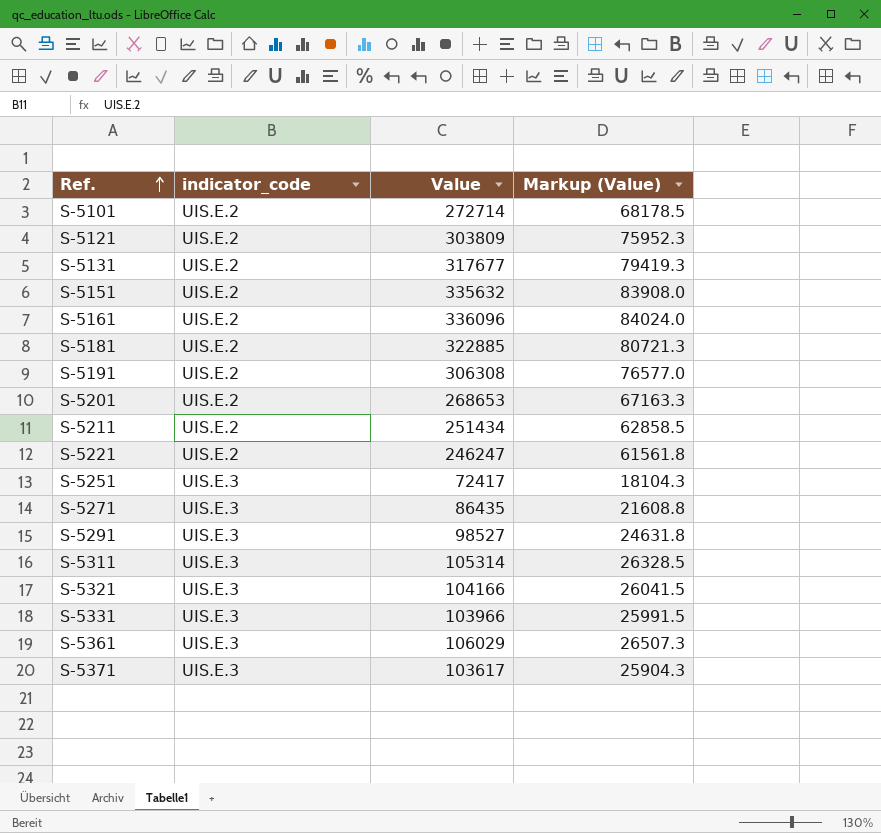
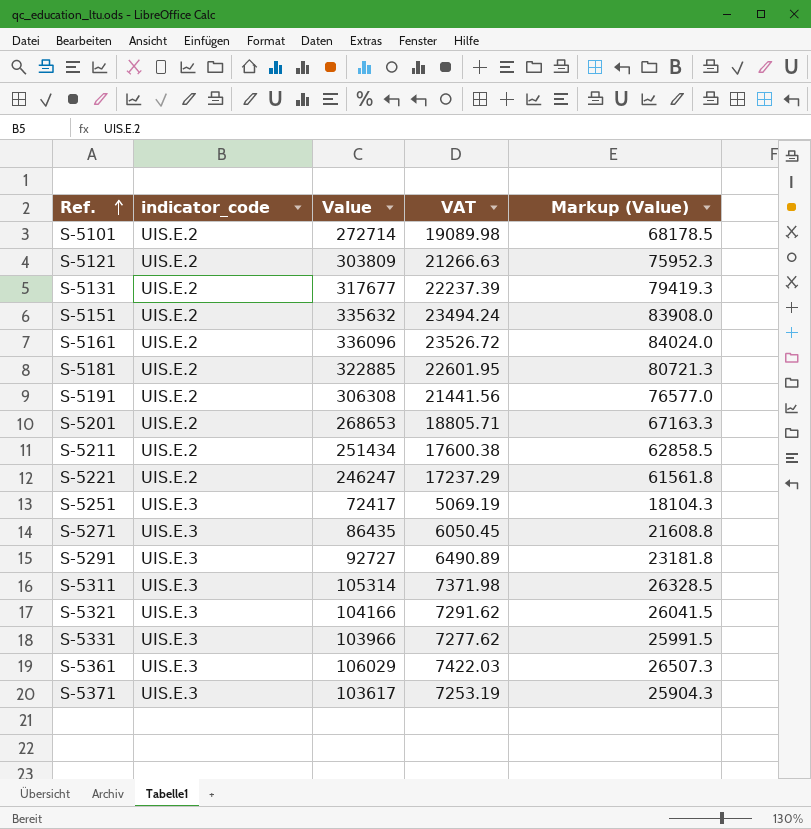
column VAT | formula: none -> [Value] * 0.07
S-5291 | Value: 98527 -> 92727
S-5291 | Markup (Value): 24631.8 -> 23181.8

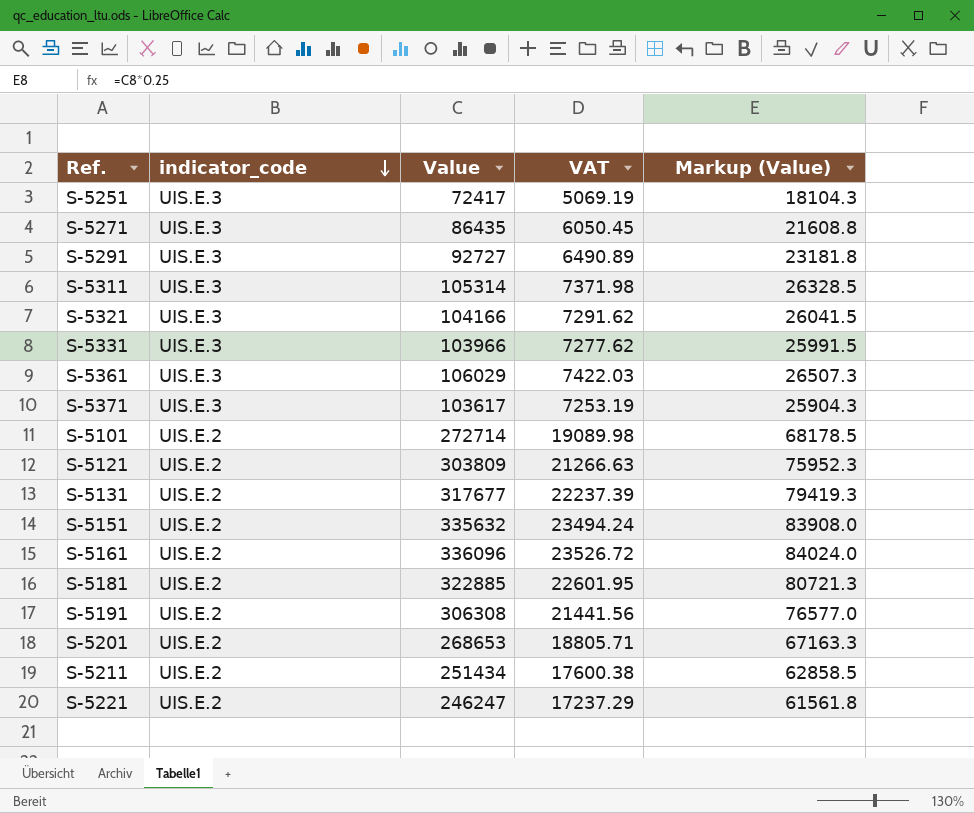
row order: Ref. ascending -> indicator_code descending

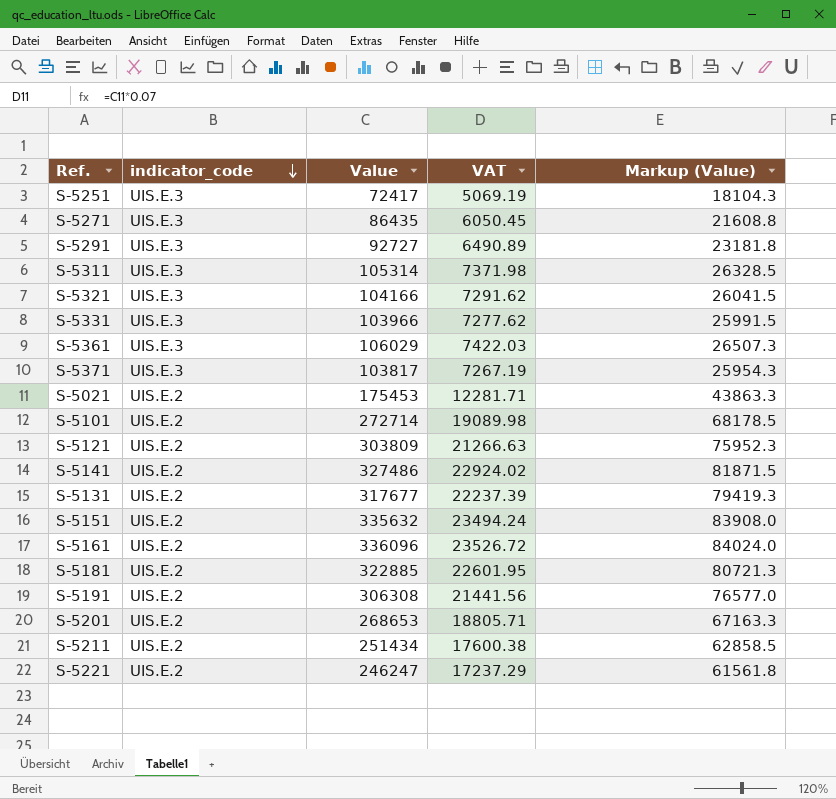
S-5371 | Value: 103617 -> 103817
S-5371 | VAT: 7253.19 -> 7267.19
S-5371 | Markup (Value): 25904.3 -> 25954.3
row S-5021: none -> UIS.E.2 | 175453 | 12281.71 | 43863.3
row S-5141: none -> UIS.E.2 | 327486 | 22924.02 | 81871.5

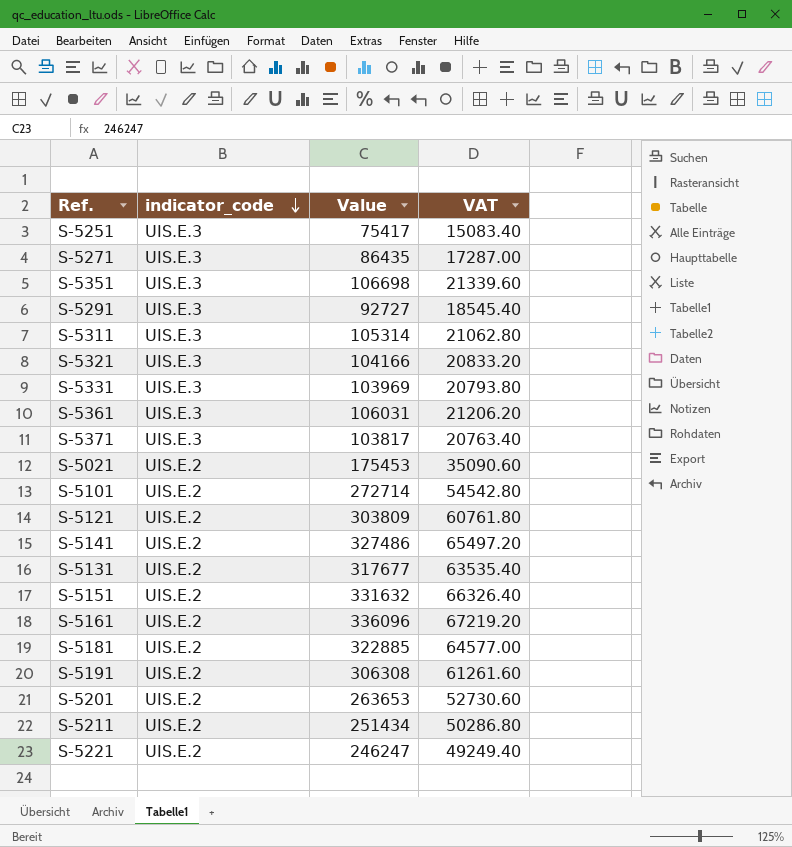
column Markup (Value) | formula: [Value] * 0.25 -> none
column VAT | formula: [Value] * 0.07 -> [Value] * 0.2
S-5251 | Value: 72417 -> 75417
row S-5351: none -> UIS.E.3 | 106698 | 21339.60
S-5331 | Value: 103966 -> 103969
S-5361 | Value: 106029 -> 106031
S-5151 | Value: 335632 -> 331632
S-5201 | Value: 268653 -> 263653

